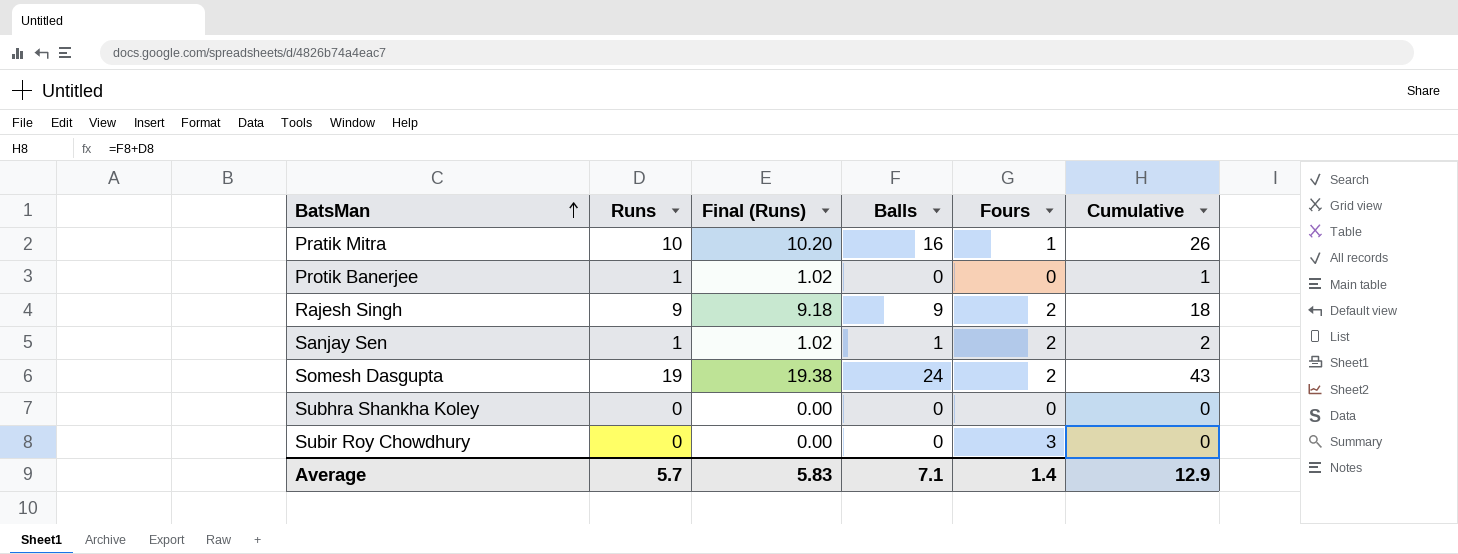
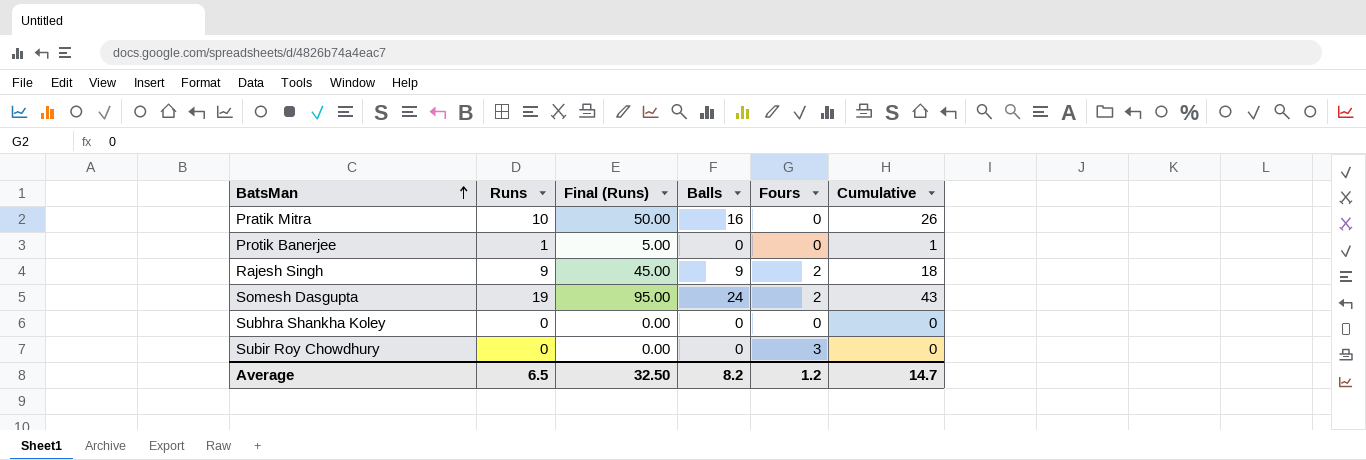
column Final (Runs) | formula: [Runs] * 1.02 -> [Runs] * 5
row Sanjay Sen: 1 | 1.02 | 1 | 2 | 2 -> none
Pratik Mitra | Fours: 1 -> 0
Average | Runs: 5.7 -> 6.5
Average | Final (Runs): 5.83 -> 32.50
Average | Balls: 7.1 -> 8.2
Average | Fours: 1.4 -> 1.2
Average | Cumulative: 12.9 -> 14.7

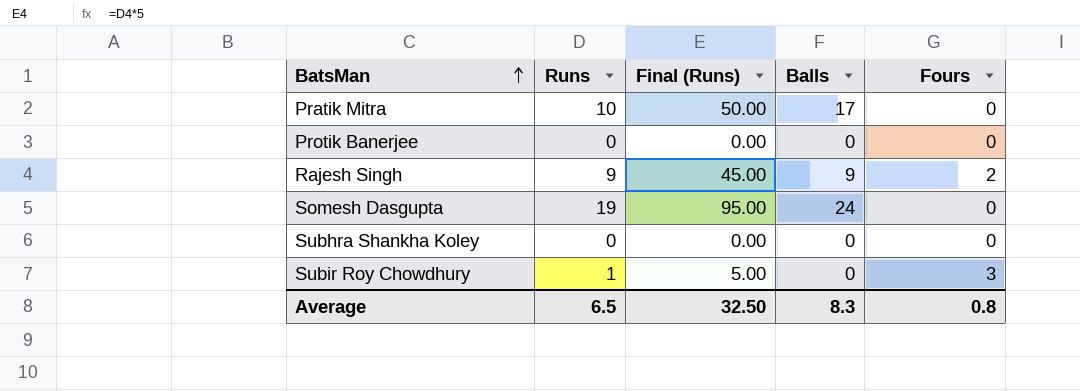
column Cumulative | formula: [Runs] + [Balls] -> none
Pratik Mitra | Balls: 16 -> 17
Protik Banerjee | Runs: 1 -> 0
Protik Banerjee | Final (Runs): 5.00 -> 0.00
Somesh Dasgupta | Fours: 2 -> 0
Subir Roy Chowdhury | Runs: 0 -> 1
Subir Roy Chowdhury | Final (Runs): 0.00 -> 5.00
Average | Balls: 8.2 -> 8.3
Average | Fours: 1.2 -> 0.8

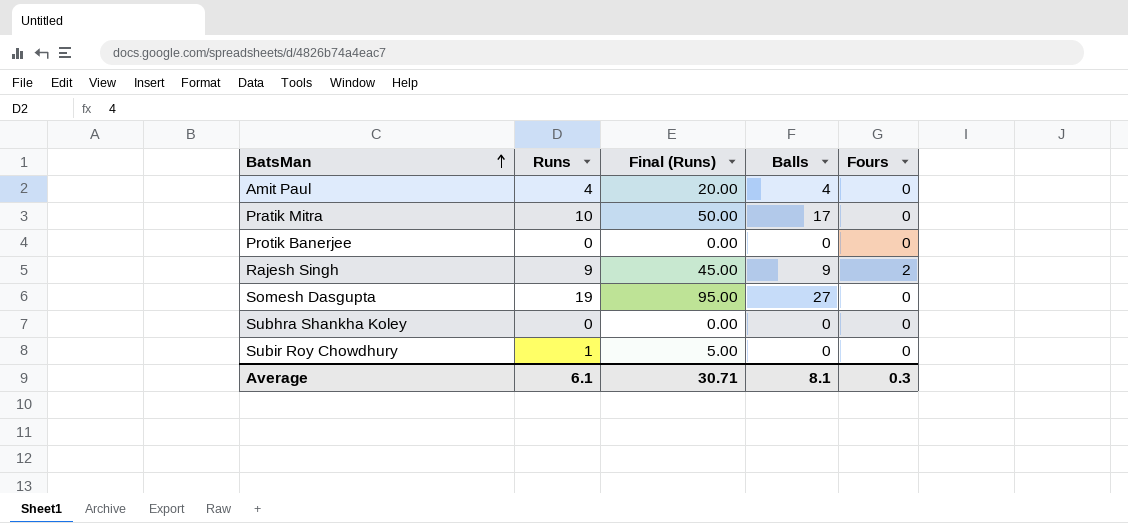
row Amit Paul: none -> 4 | 20.00 | 4 | 0
Somesh Dasgupta | Balls: 24 -> 27
Subir Roy Chowdhury | Fours: 3 -> 0
Average | Runs: 6.5 -> 6.1
Average | Final (Runs): 32.50 -> 30.71
Average | Balls: 8.3 -> 8.1
Average | Fours: 0.8 -> 0.3

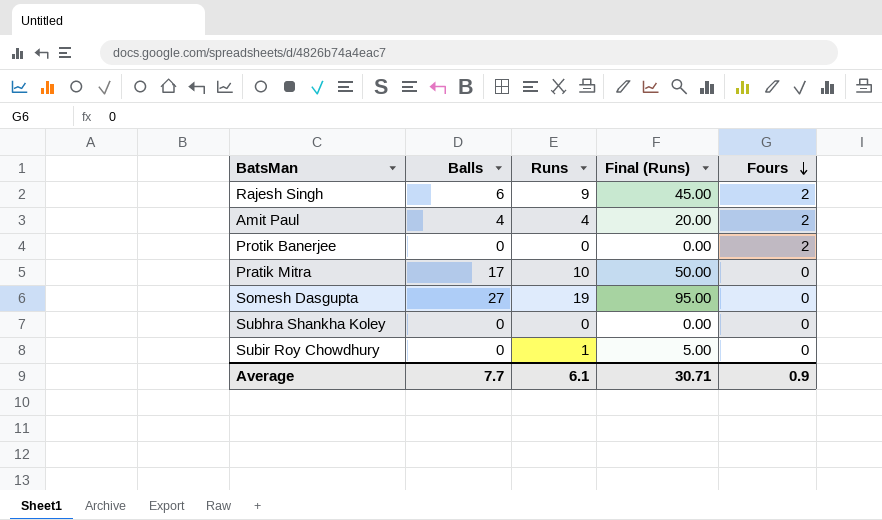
row order: BatsMan ascending -> Fours descending
column Balls | position: 4 -> 2
Rajesh Singh | Balls: 9 -> 6
Amit Paul | Fours: 0 -> 2
Protik Banerjee | Fours: 0 -> 2
Average | Balls: 8.1 -> 7.7
Average | Fours: 0.3 -> 0.9

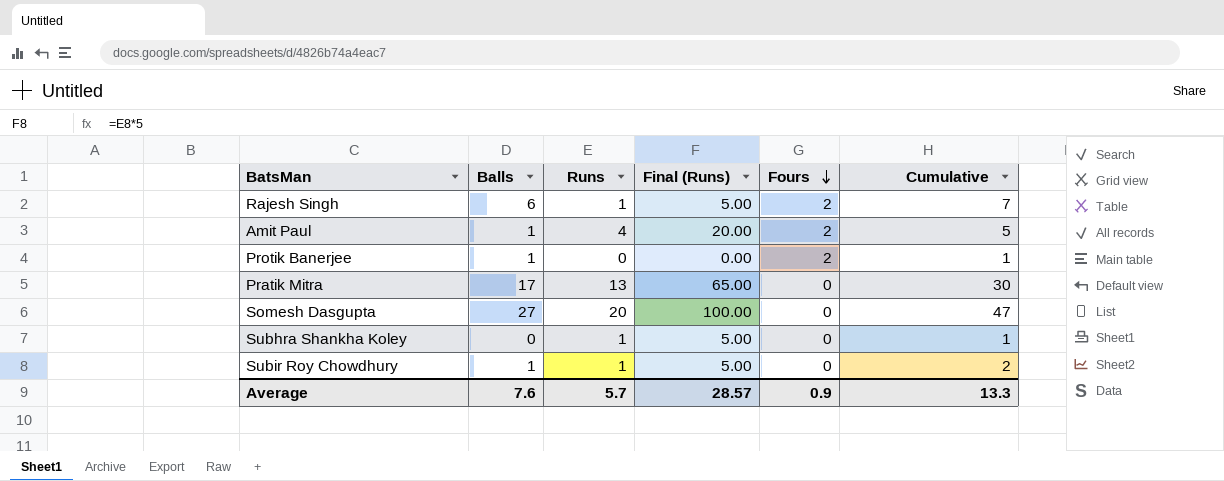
column Cumulative | formula: none -> [Balls] + [Runs]
Rajesh Singh | Runs: 9 -> 1
Rajesh Singh | Final (Runs): 45.00 -> 5.00
Amit Paul | Balls: 4 -> 1
Protik Banerjee | Balls: 0 -> 1
Pratik Mitra | Runs: 10 -> 13
Pratik Mitra | Final (Runs): 50.00 -> 65.00
Somesh Dasgupta | Runs: 19 -> 20
Somesh Dasgupta | Final (Runs): 95.00 -> 100.00
Subhra Shankha Koley | Runs: 0 -> 1
Subhra Shankha Koley | Final (Runs): 0.00 -> 5.00
Subir Roy Chowdhury | Balls: 0 -> 1
Average | Balls: 7.7 -> 7.6
Average | Runs: 6.1 -> 5.7
Average | Final (Runs): 30.71 -> 28.57

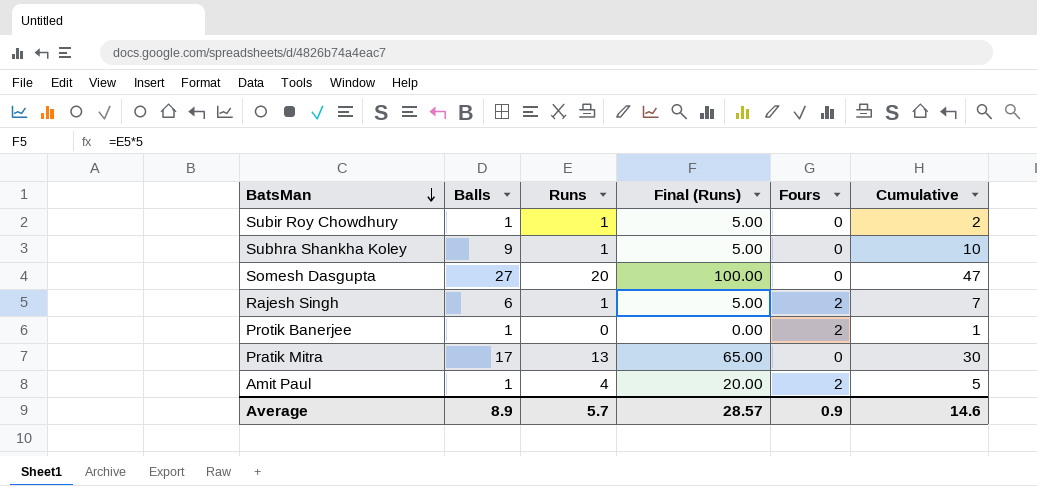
row order: Fours descending -> BatsMan descending
Subhra Shankha Koley | Balls: 0 -> 9
Subhra Shankha Koley | Cumulative: 1 -> 10
Average | Balls: 7.6 -> 8.9
Average | Cumulative: 13.3 -> 14.6

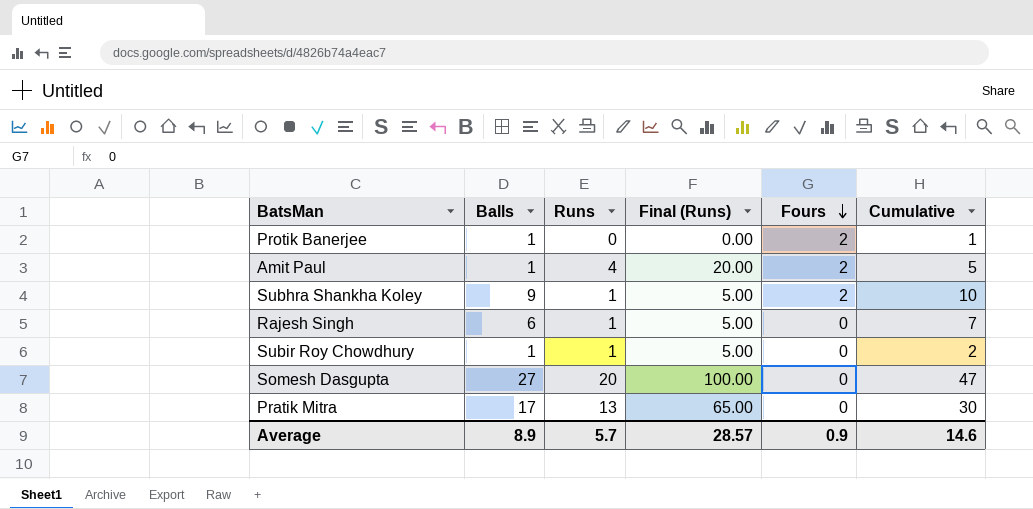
row order: BatsMan descending -> Fours descending
Subhra Shankha Koley | Fours: 0 -> 2
Rajesh Singh | Fours: 2 -> 0

